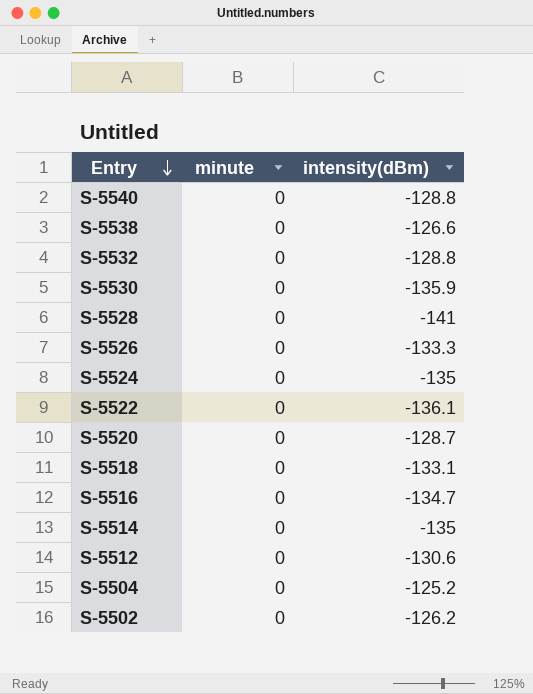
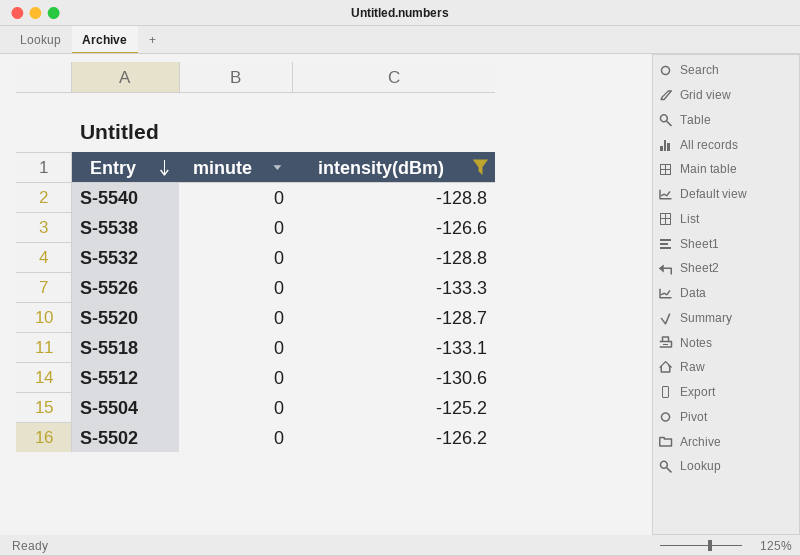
filter: none -> intensity(dBm) >= -133.3

